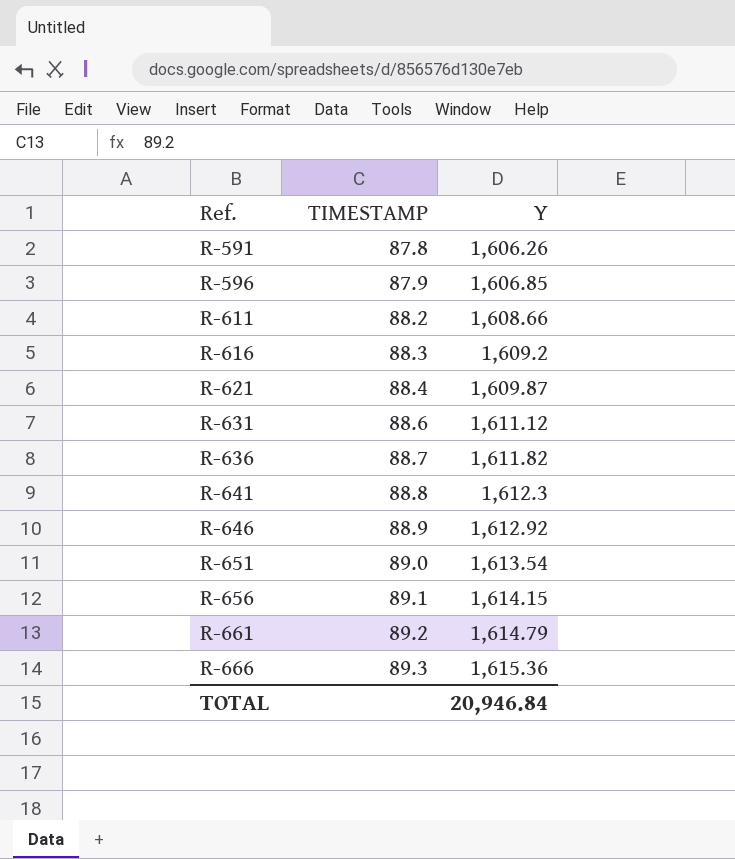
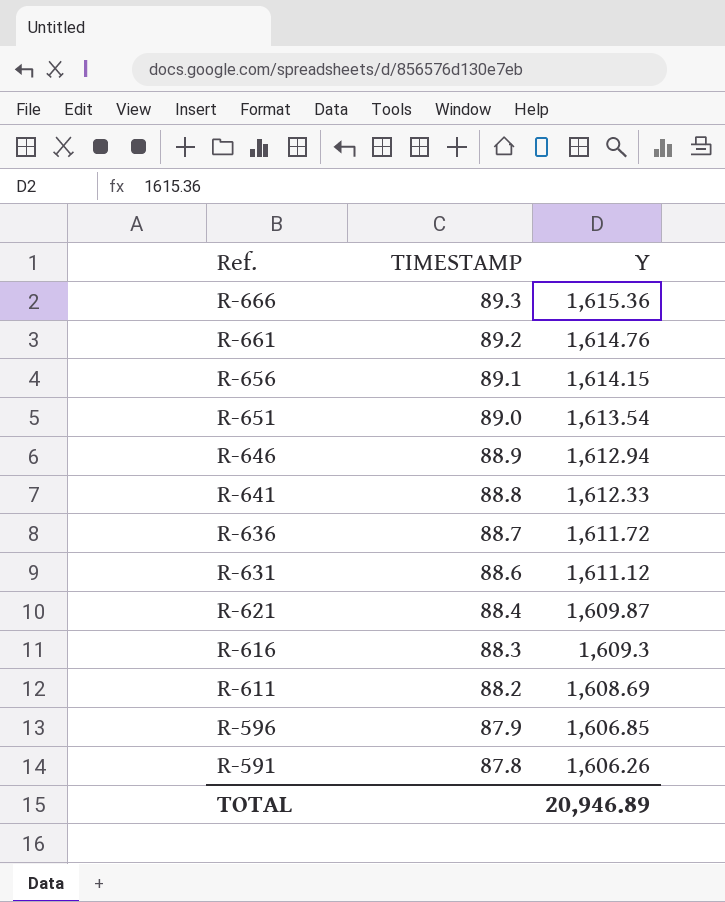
row order: Ref. ascending -> Ref. descending
R-661 | Y: 1,614.79 -> 1,614.76
R-646 | Y: 1,612.92 -> 1,612.94
R-641 | Y: 1,612.3 -> 1,612.33
R-636 | Y: 1,611.82 -> 1,611.72
R-616 | Y: 1,609.2 -> 1,609.3
R-611 | Y: 1,608.66 -> 1,608.69
TOTAL | Y: 20,946.84 -> 20,946.89

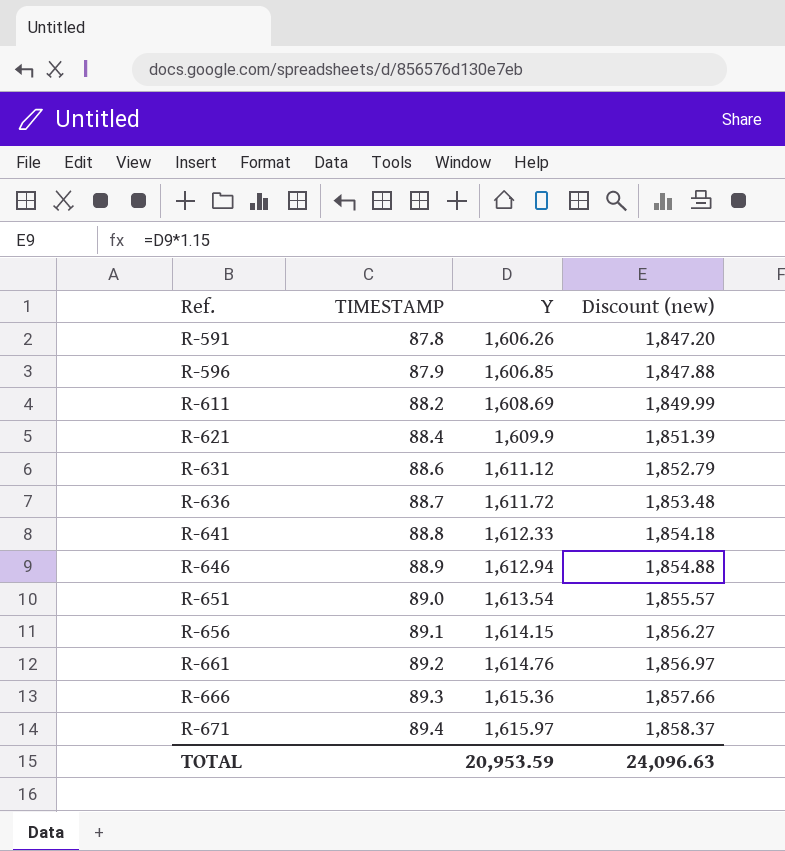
row order: Ref. descending -> Ref. ascending
column Discount (new) | formula: none -> [Y] * 1.15
row R-616: 88.3 | 1,609.3 -> none
R-621 | Y: 1,609.87 -> 1,609.9
row R-671: none -> 89.4 | 1,615.97 | 1,858.37
TOTAL | Y: 20,946.89 -> 20,953.59

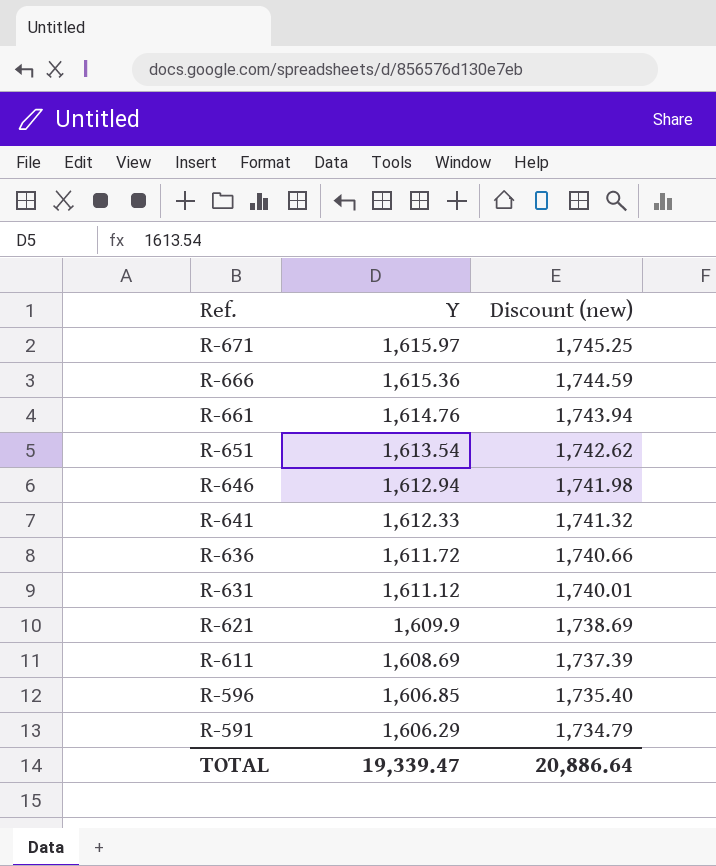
row order: Ref. ascending -> Ref. descending
column TIMESTAMP | position: 2 -> none
column Discount (new) | formula: [Y] * 1.15 -> [Y] * 1.08
row R-656: 89.1 | 1,614.15 | 1,856.27 -> none
R-591 | Y: 1,606.26 -> 1,606.29
TOTAL | Y: 20,953.59 -> 19,339.47
TOTAL | Discount (new): 24,096.63 -> 20,886.64

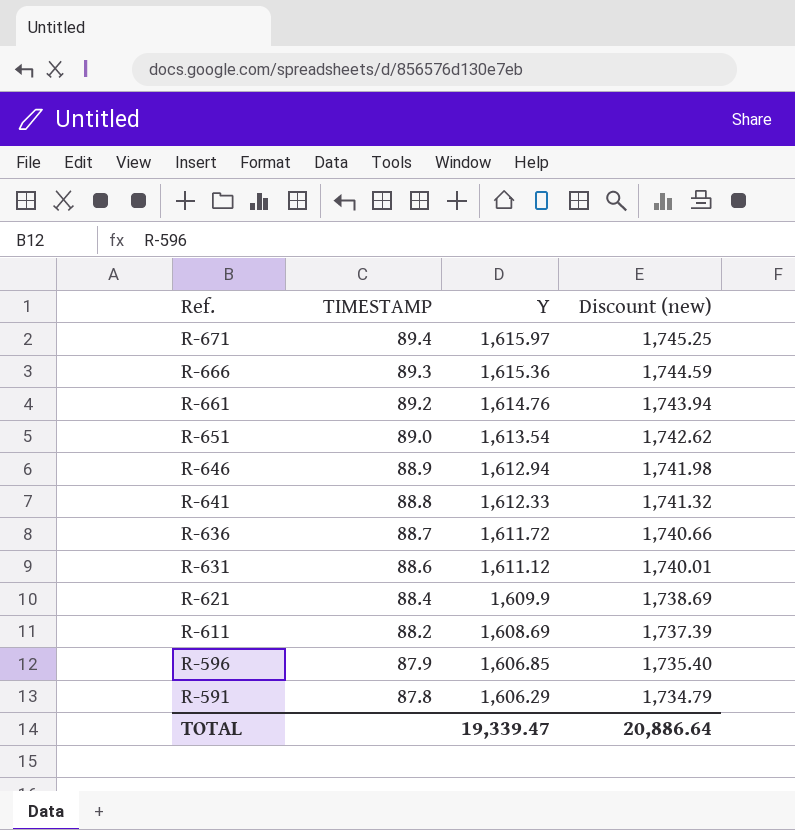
column TIMESTAMP | position: none -> 2

